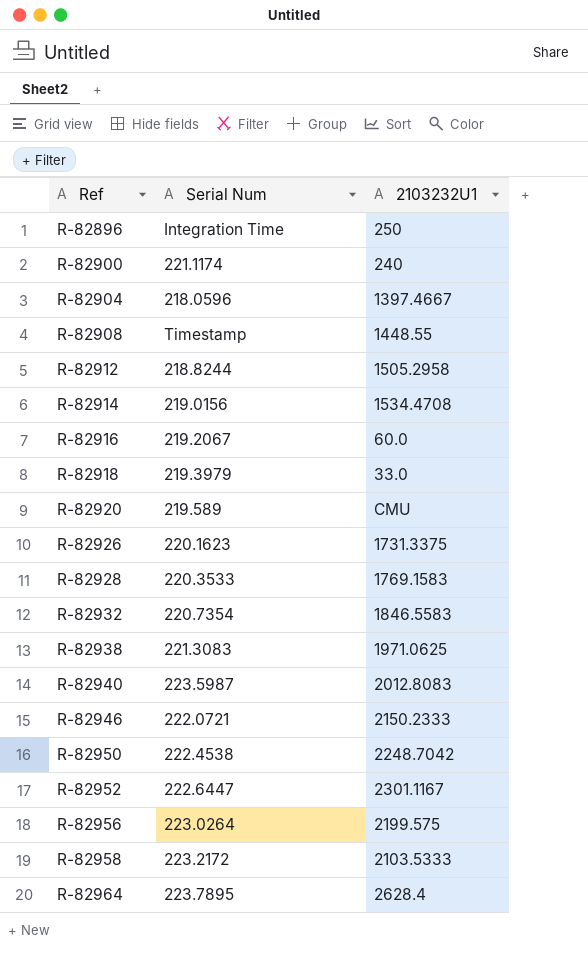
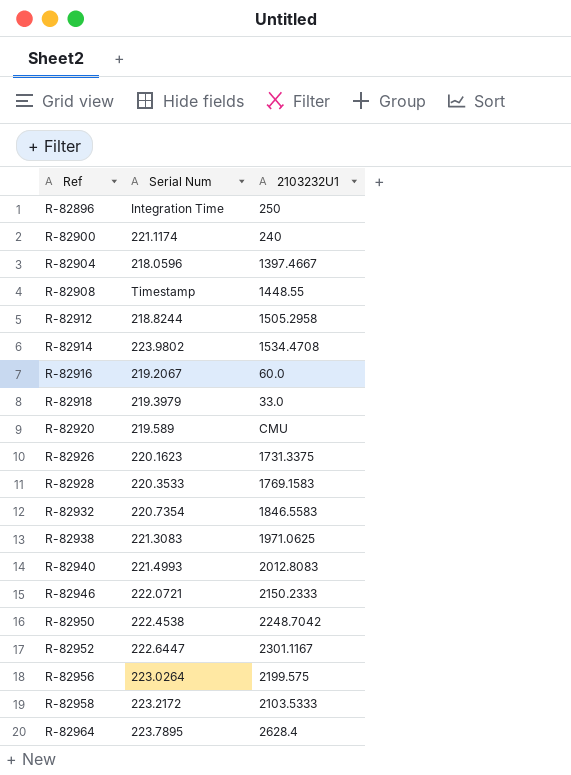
R-82914 | Serial Num: 219.0156 -> 223.9802
R-82940 | Serial Num: 223.5987 -> 221.4993

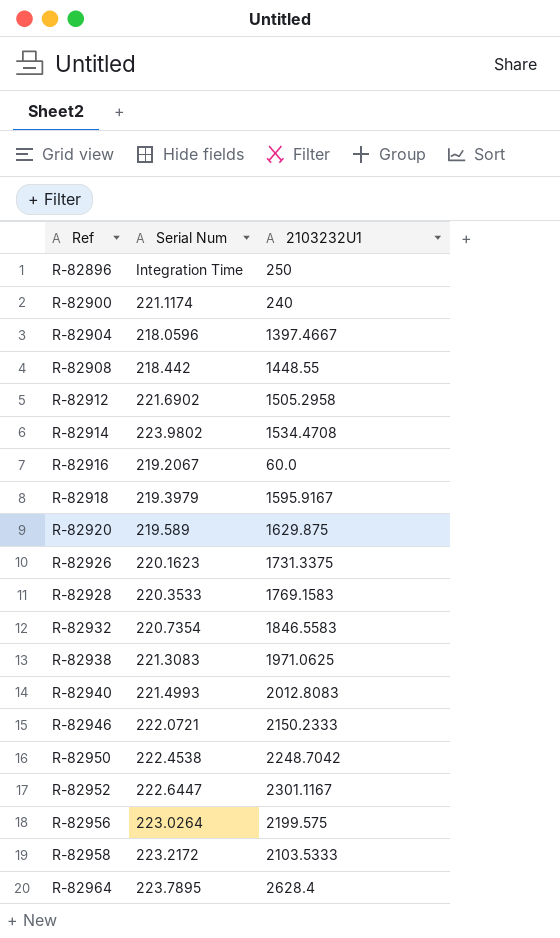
R-82908 | Serial Num: Timestamp -> 218.442
R-82912 | Serial Num: 218.8244 -> 221.6902
R-82918 | 2103232U1: 33.0 -> 1595.9167
R-82920 | 2103232U1: CMU -> 1629.875

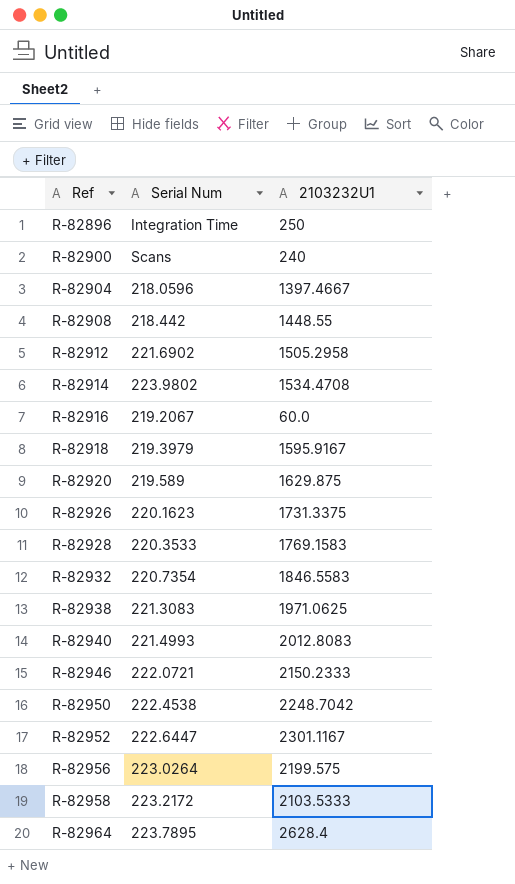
R-82900 | Serial Num: 221.1174 -> Scans

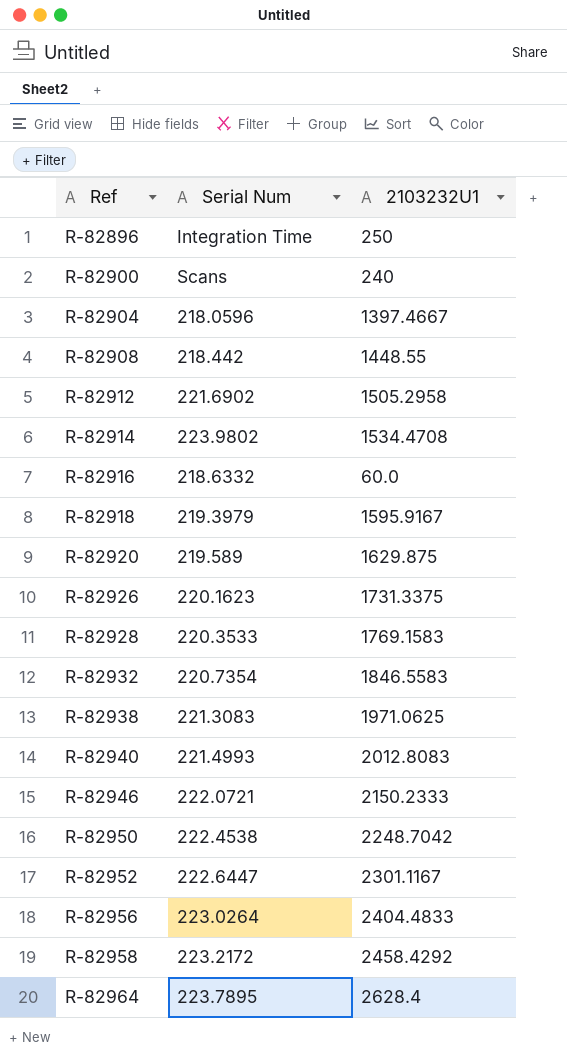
R-82916 | Serial Num: 219.2067 -> 218.6332
R-82956 | 2103232U1: 2199.575 -> 2404.4833
R-82958 | 2103232U1: 2103.5333 -> 2458.4292

